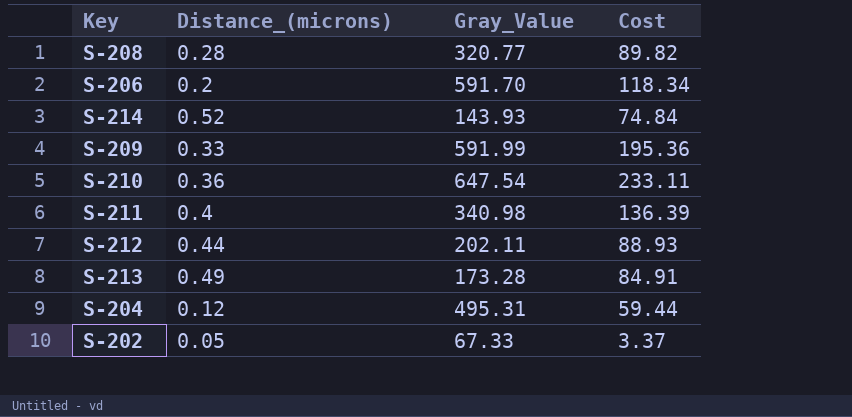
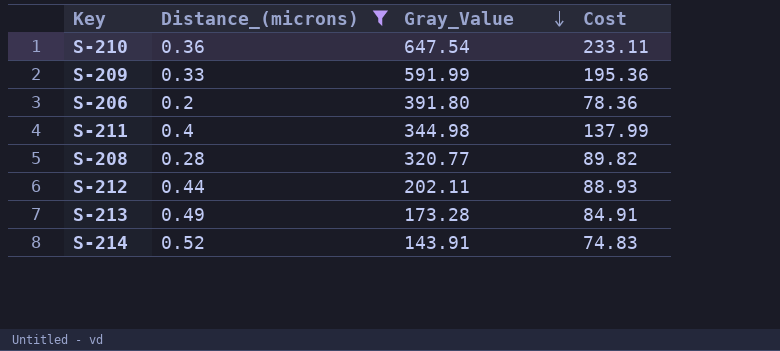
filter: none -> Distance_(microns) >= 0.2
row order: none -> Gray_Value descending
S-206 | Gray_Value: 591.70 -> 391.80
S-206 | Cost: 118.34 -> 78.36
S-211 | Gray_Value: 340.98 -> 344.98
S-211 | Cost: 136.39 -> 137.99
S-214 | Gray_Value: 143.93 -> 143.91
S-214 | Cost: 74.84 -> 74.83

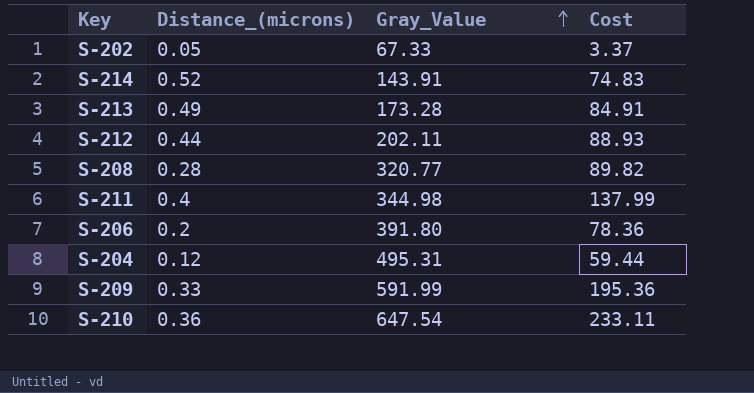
filter: Distance_(microns) >= 0.2 -> none
row order: Gray_Value descending -> Gray_Value ascending

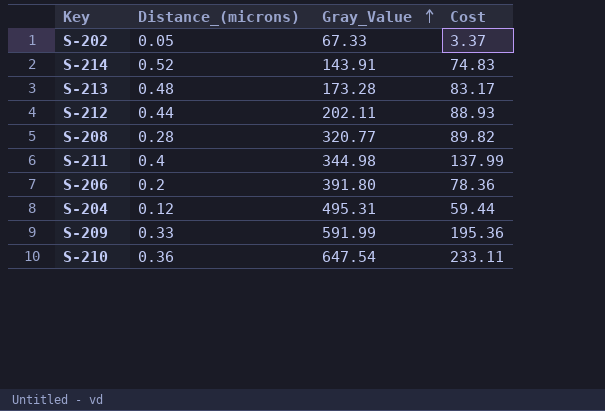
S-213 | Distance_(microns): 0.49 -> 0.48
S-213 | Cost: 84.91 -> 83.17

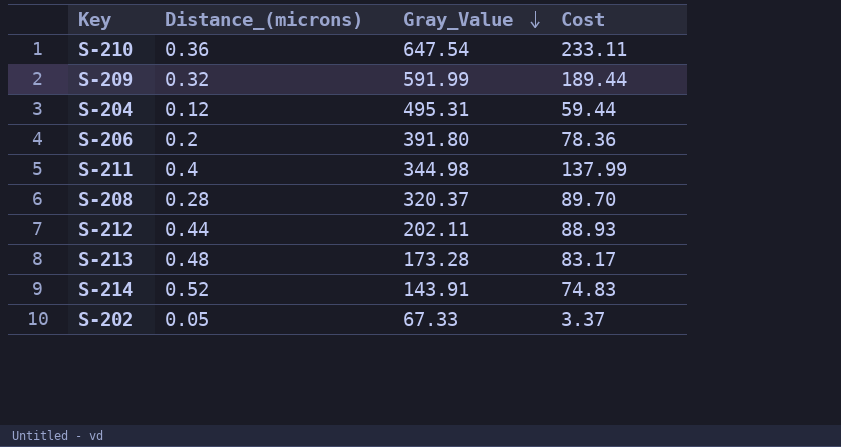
row order: Gray_Value ascending -> Gray_Value descending
S-209 | Distance_(microns): 0.33 -> 0.32
S-209 | Cost: 195.36 -> 189.44
S-208 | Gray_Value: 320.77 -> 320.37
S-208 | Cost: 89.82 -> 89.70

